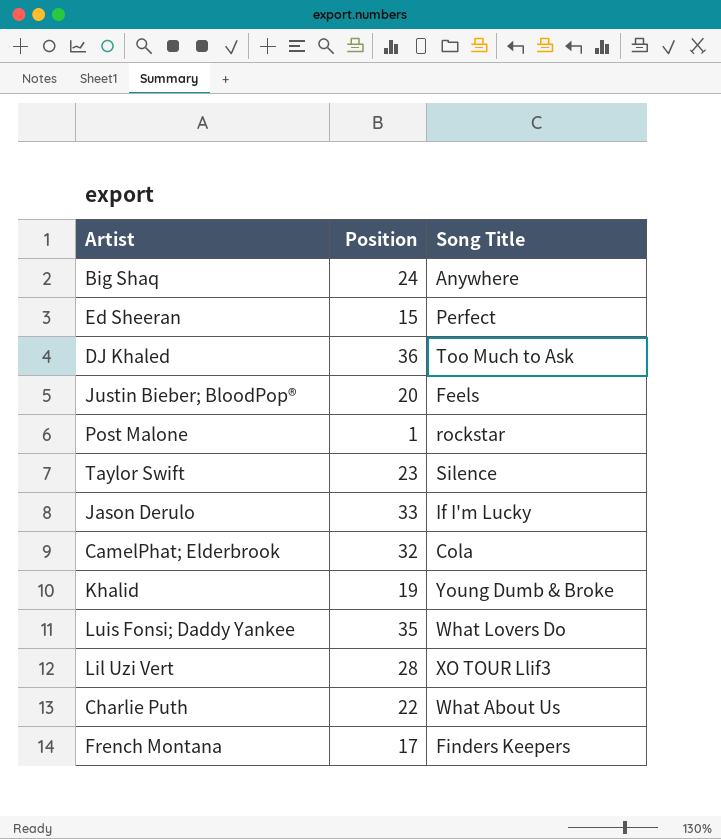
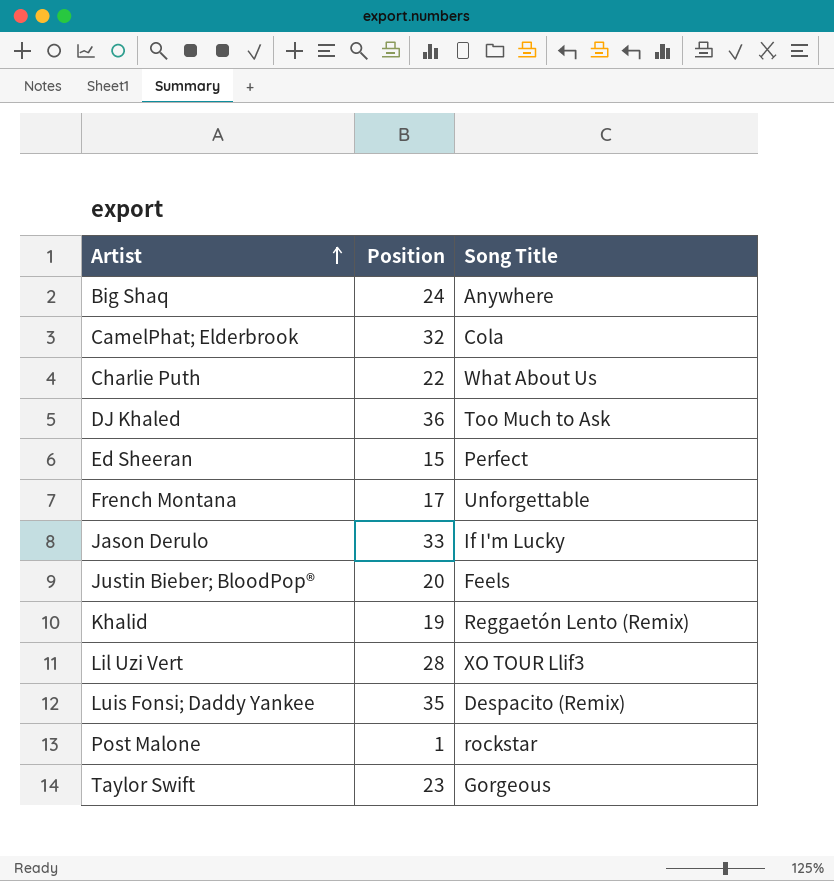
row order: none -> Artist ascending
French Montana | Song Title: Finders Keepers -> Unforgettable
Khalid | Song Title: Young Dumb & Broke -> Reggaetón Lento (Remix)
Luis Fonsi; Daddy Yankee | Song Title: What Lovers Do -> Despacito (Remix)
Taylor Swift | Song Title: Silence -> Gorgeous

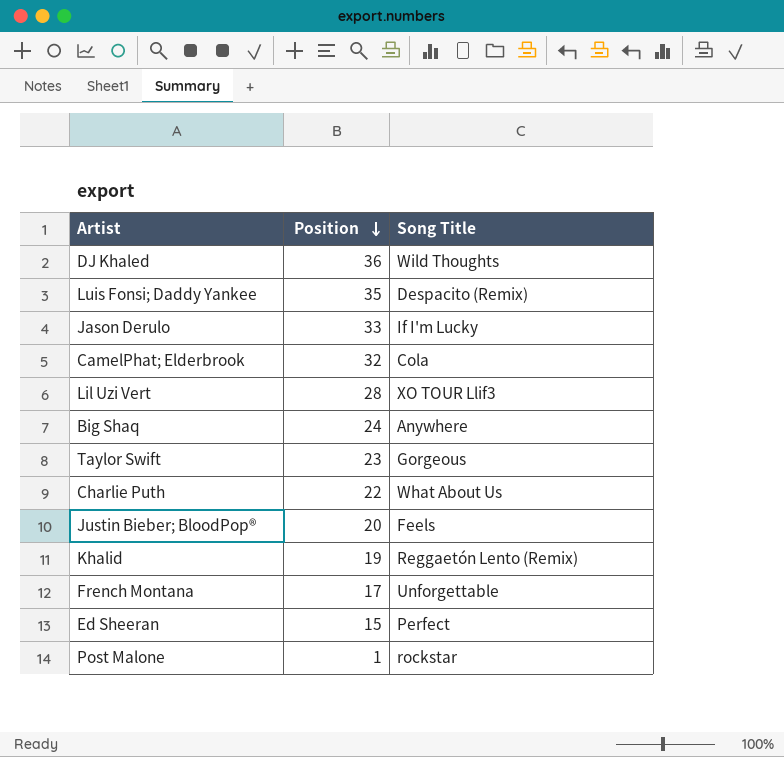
row order: Artist ascending -> Position descending
DJ Khaled | Song Title: Too Much to Ask -> Wild Thoughts

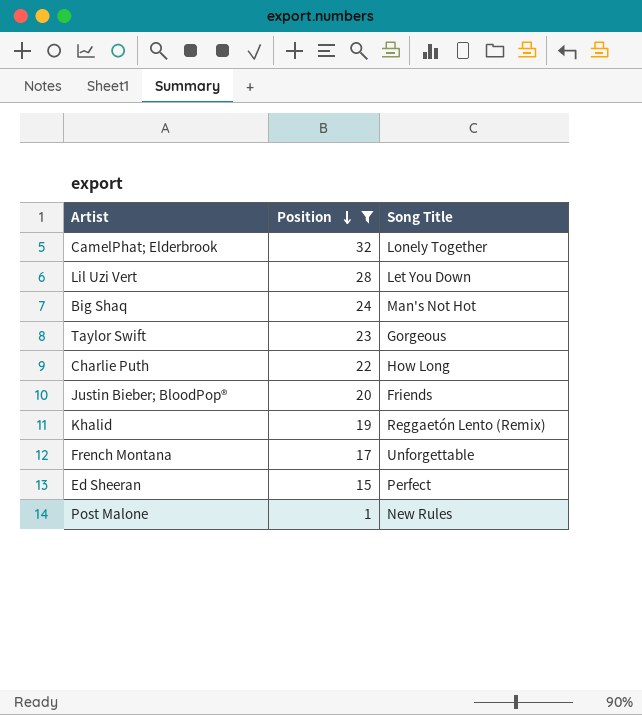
filter: none -> Position <= 32
CamelPhat; Elderbrook | Song Title: Cola -> Lonely Together
Lil Uzi Vert | Song Title: XO TOUR Llif3 -> Let You Down
Big Shaq | Song Title: Anywhere -> Man's Not Hot
Charlie Puth | Song Title: What About Us -> How Long
Justin Bieber; BloodPop® | Song Title: Feels -> Friends
Post Malone | Song Title: rockstar -> New Rules

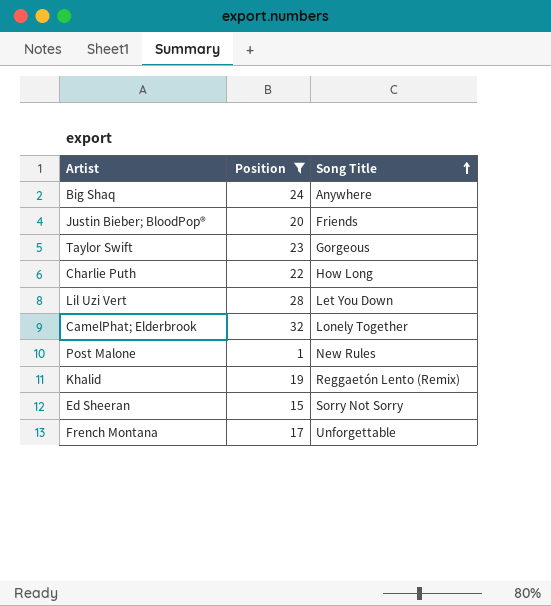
row order: Position descending -> Song Title ascending
Big Shaq | Song Title: Man's Not Hot -> Anywhere
Ed Sheeran | Song Title: Perfect -> Sorry Not Sorry

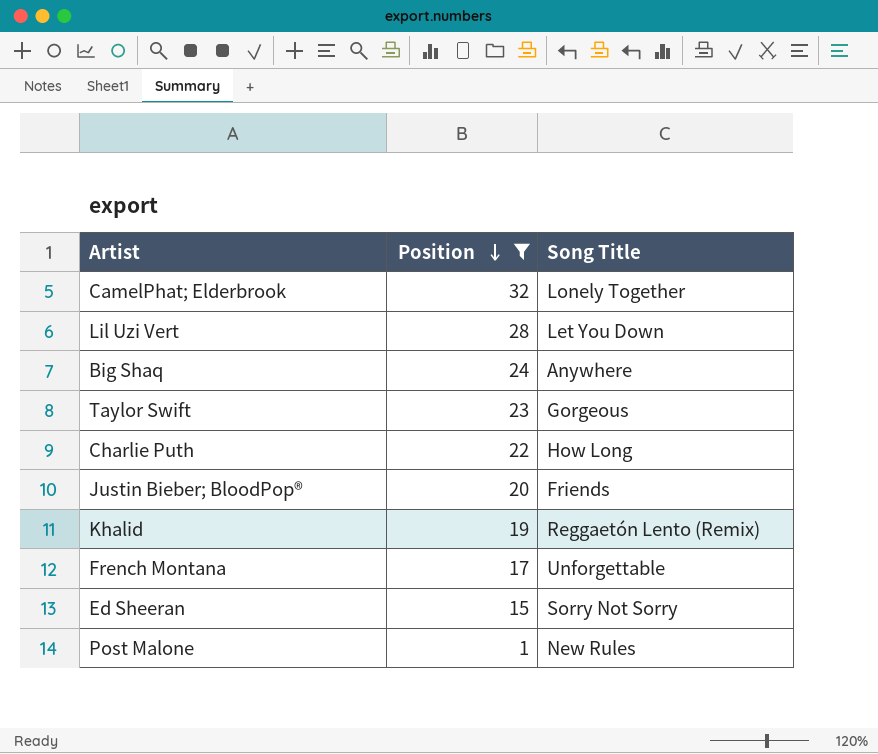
row order: Song Title ascending -> Position descending

